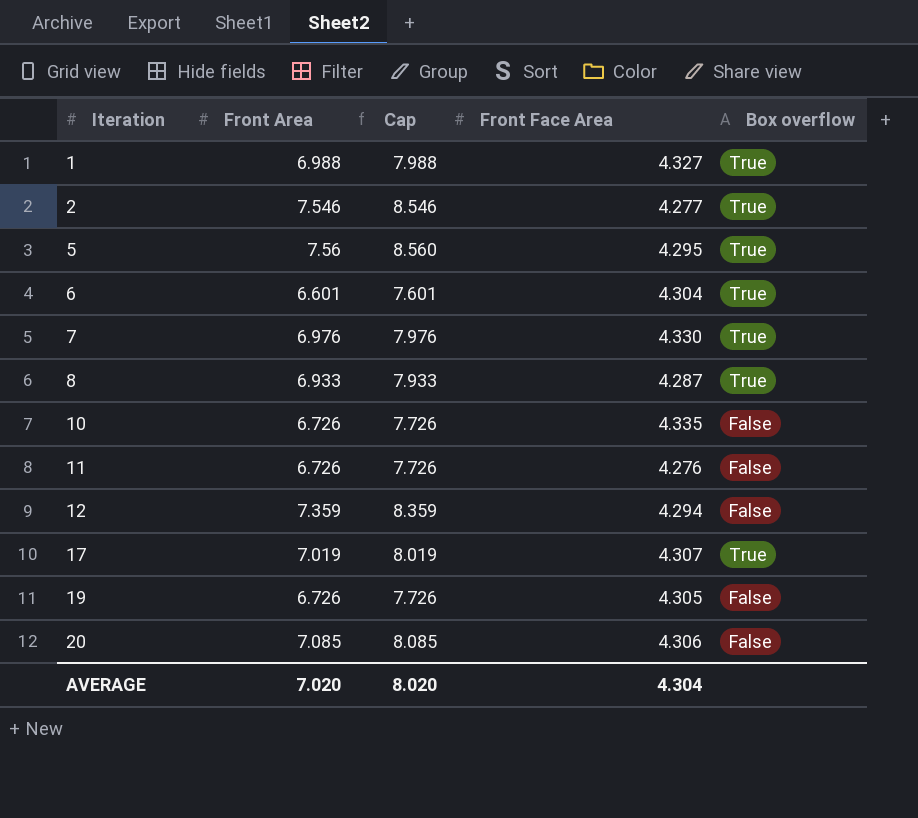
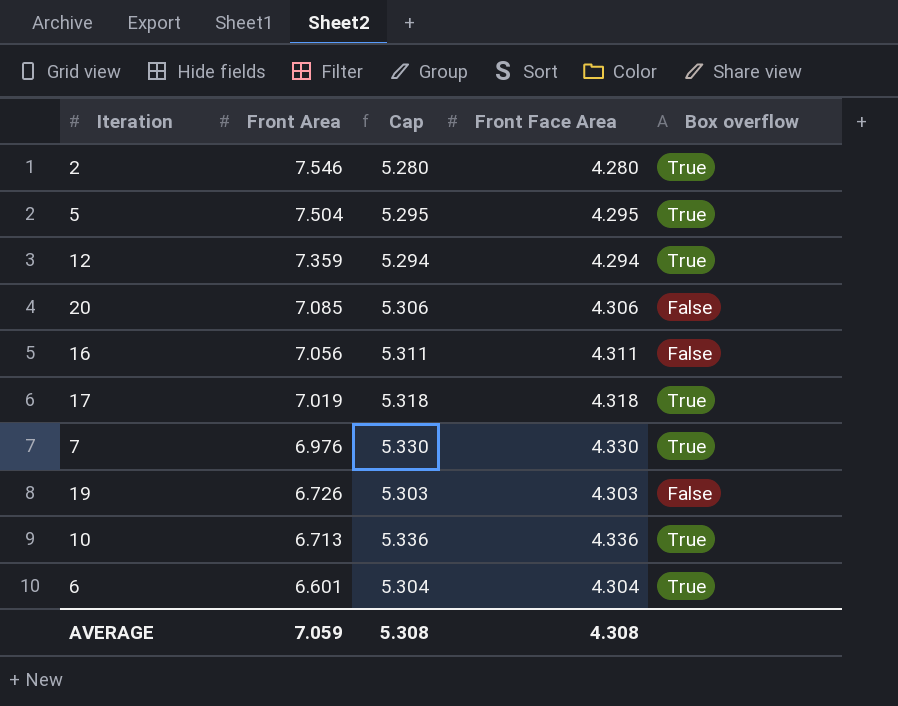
row order: Iteration ascending -> Front Area descending
column Cap | formula: [Front Area] + 1 -> [Front Face Area] + 1
row 1: 6.988 | 7.988 | 4.327 | True -> none
row 8: 6.933 | 7.933 | 4.287 | True -> none
row 11: 6.726 | 7.726 | 4.276 | False -> none
2 | Front Face Area: 4.277 -> 4.280
5 | Front Area: 7.56 -> 7.504
12 | Box overflow: False -> True
row 16: none -> 7.056 | 5.311 | 4.311 | False
17 | Front Face Area: 4.307 -> 4.318
19 | Front Face Area: 4.305 -> 4.303
10 | Front Area: 6.726 -> 6.713
10 | Front Face Area: 4.335 -> 4.336
10 | Box overflow: False -> True
AVERAGE | Front Area: 7.020 -> 7.059
AVERAGE | Cap: 8.020 -> 5.308
AVERAGE | Front Face Area: 4.304 -> 4.308

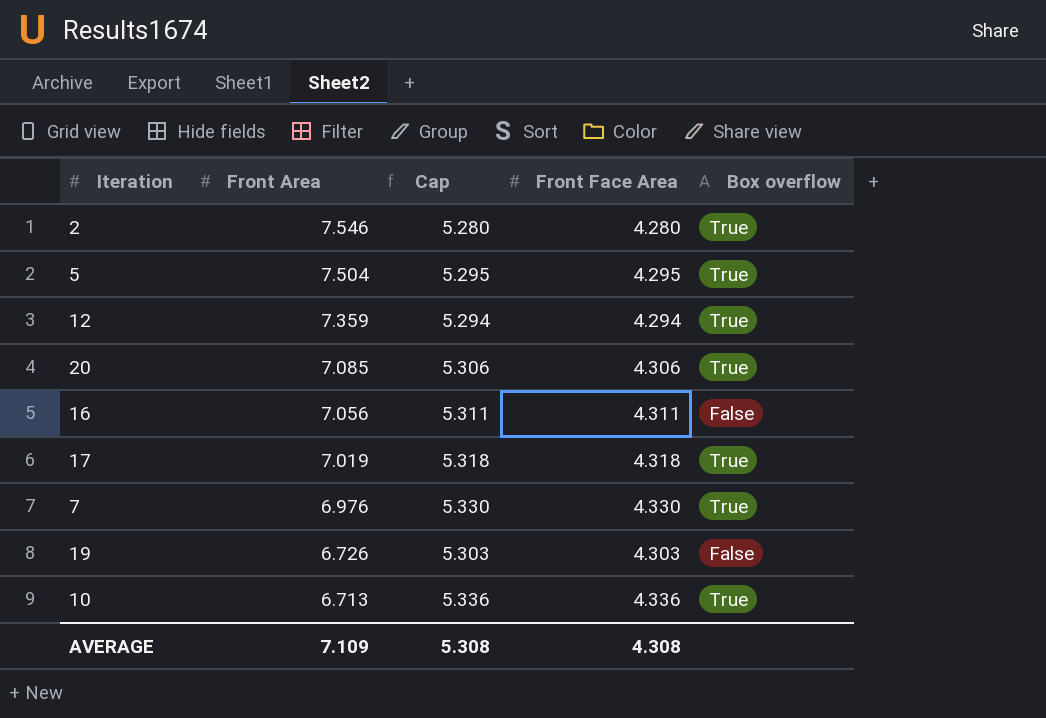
row 6: 6.601 | 5.304 | 4.304 | True -> none
20 | Box overflow: False -> True
AVERAGE | Front Area: 7.059 -> 7.109

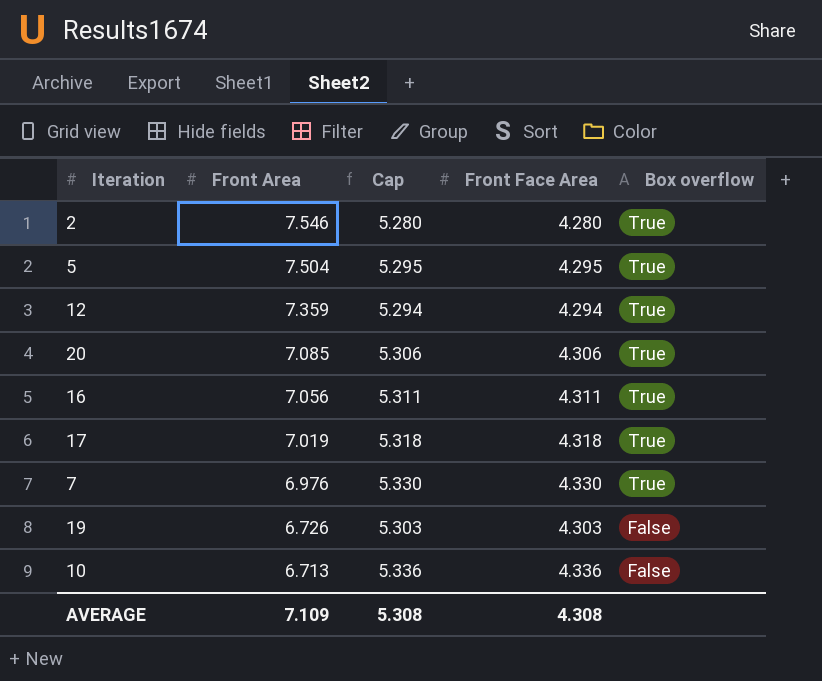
16 | Box overflow: False -> True
10 | Box overflow: True -> False

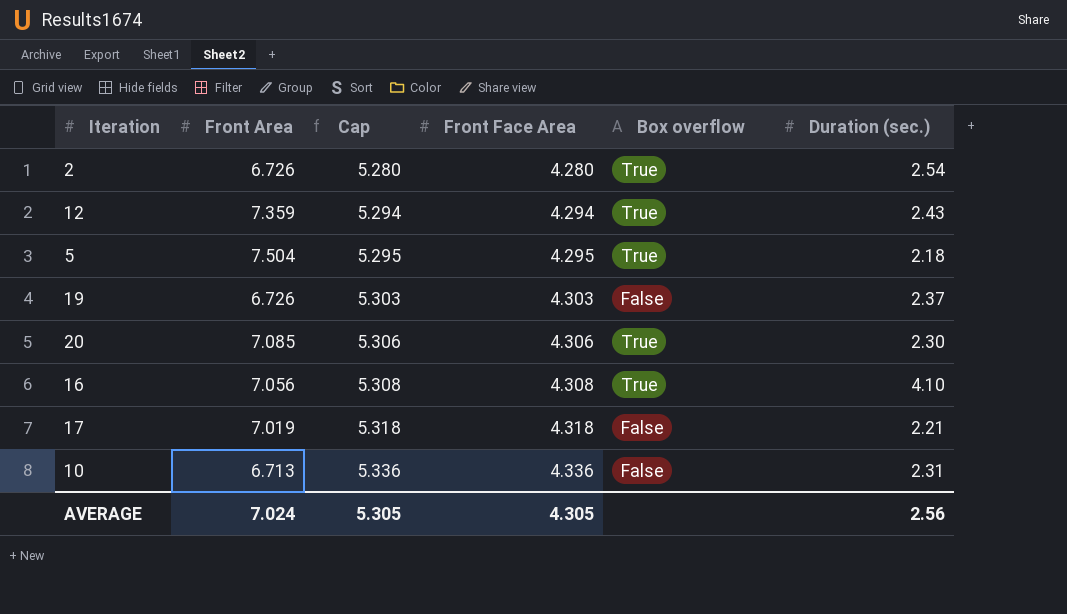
row order: Front Area descending -> Cap ascending
column Duration (sec.) | position: none -> 6
row 7: 6.976 | 5.330 | 4.330 | True -> none
2 | Front Area: 7.546 -> 6.726
16 | Cap: 5.311 -> 5.308
16 | Front Face Area: 4.311 -> 4.308
17 | Box overflow: True -> False
AVERAGE | Front Area: 7.109 -> 7.024
AVERAGE | Cap: 5.308 -> 5.305
AVERAGE | Front Face Area: 4.308 -> 4.305

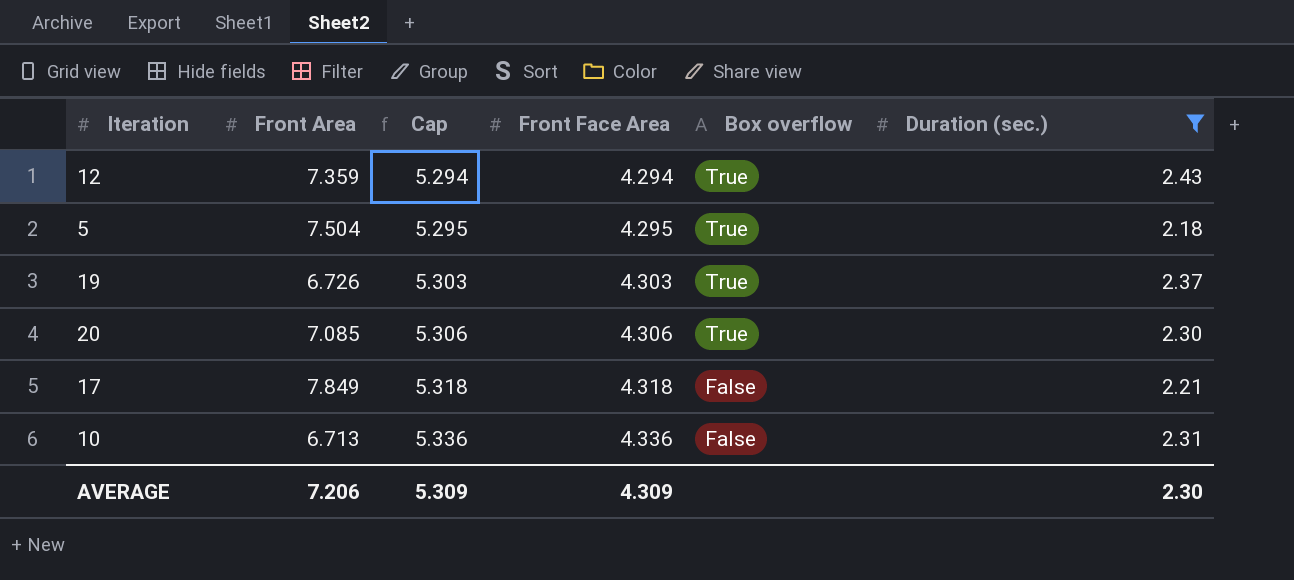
filter: none -> Duration (sec.) <= 2.43
19 | Box overflow: False -> True
17 | Front Area: 7.019 -> 7.849
AVERAGE | Front Area: 7.024 -> 7.206
AVERAGE | Cap: 5.305 -> 5.309
AVERAGE | Front Face Area: 4.305 -> 4.309
AVERAGE | Duration (sec.): 2.56 -> 2.30

